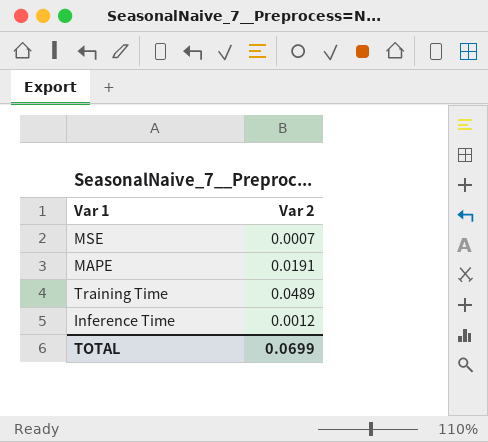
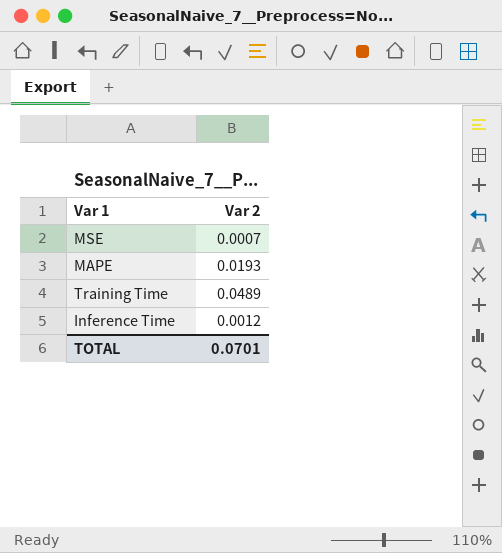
MAPE | Var 2: 0.0191 -> 0.0193
TOTAL | Var 2: 0.0699 -> 0.0701

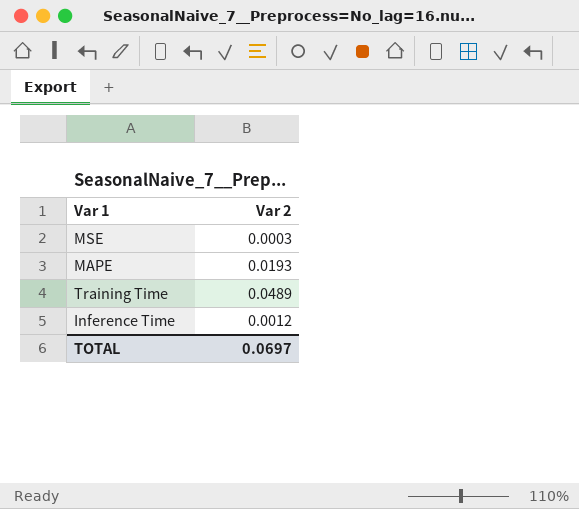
MSE | Var 2: 0.0007 -> 0.0003
TOTAL | Var 2: 0.0701 -> 0.0697

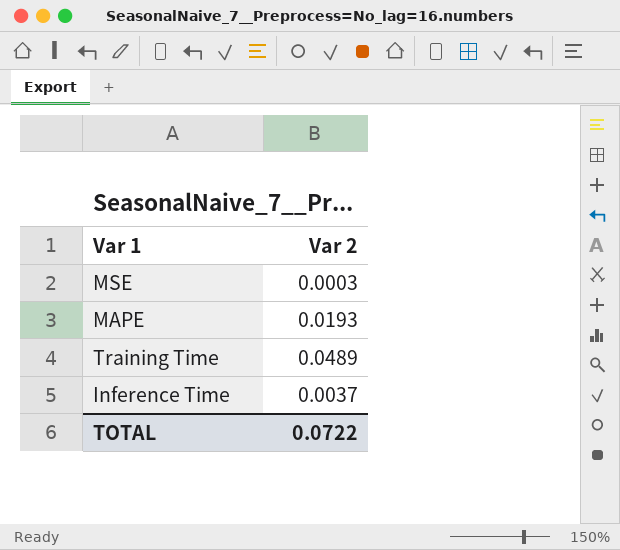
Inference Time | Var 2: 0.0012 -> 0.0037
TOTAL | Var 2: 0.0697 -> 0.0722

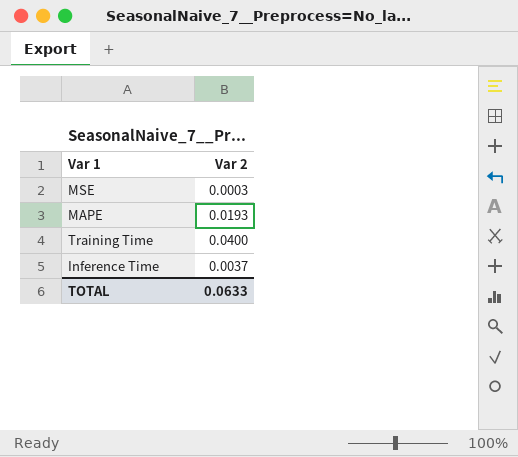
Training Time | Var 2: 0.0489 -> 0.0400
TOTAL | Var 2: 0.0722 -> 0.0633

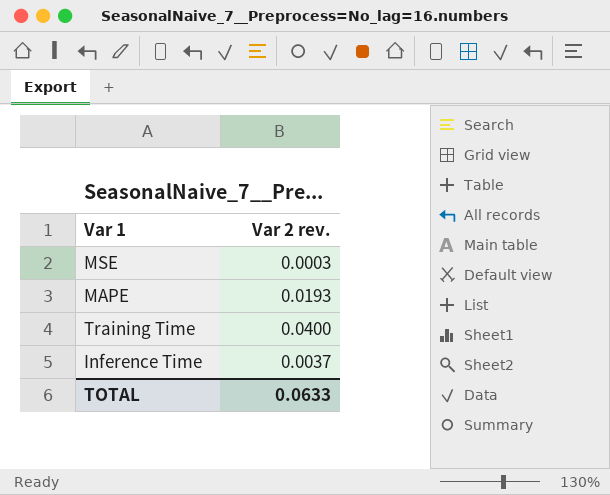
column name: Var 2 -> Var 2 rev.

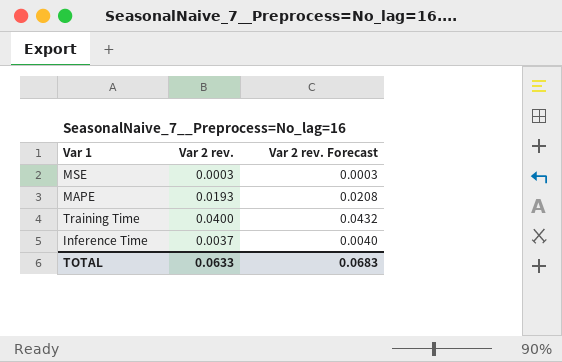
column Var 2 rev. Forecast | formula: none -> [Var 2 rev.] * 1.08

